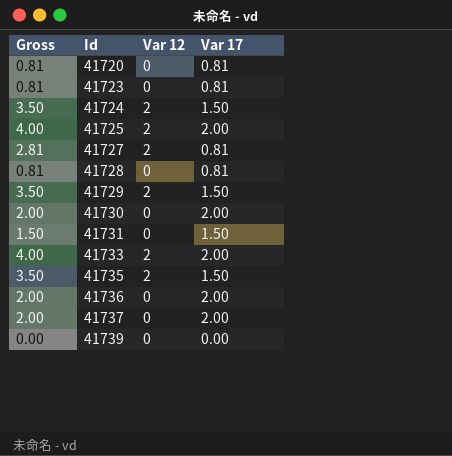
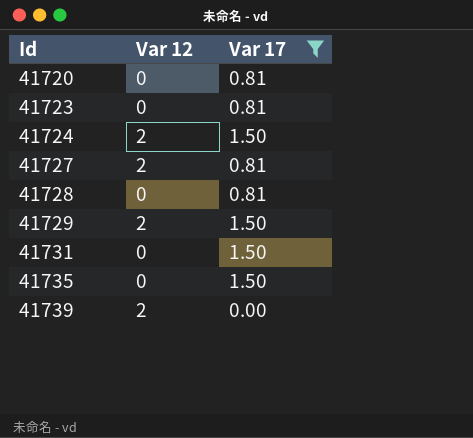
filter: none -> Var 17 != 2.00
column Gross | formula: [Var 12] + [Var 17] -> none
41735 | Var 12: 2 -> 0
41739 | Var 12: 0 -> 2

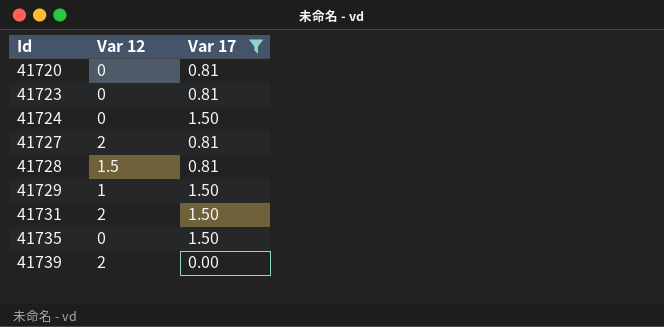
41724 | Var 12: 2 -> 0
41728 | Var 12: 0 -> 1.5
41729 | Var 12: 2 -> 1
41731 | Var 12: 0 -> 2

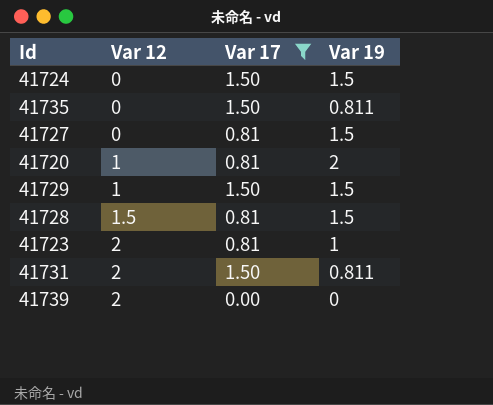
row order: Id ascending -> Var 12 ascending
column Var 19 | position: none -> 4
41727 | Var 12: 2 -> 0
41720 | Var 12: 0 -> 1
41723 | Var 12: 0 -> 2

